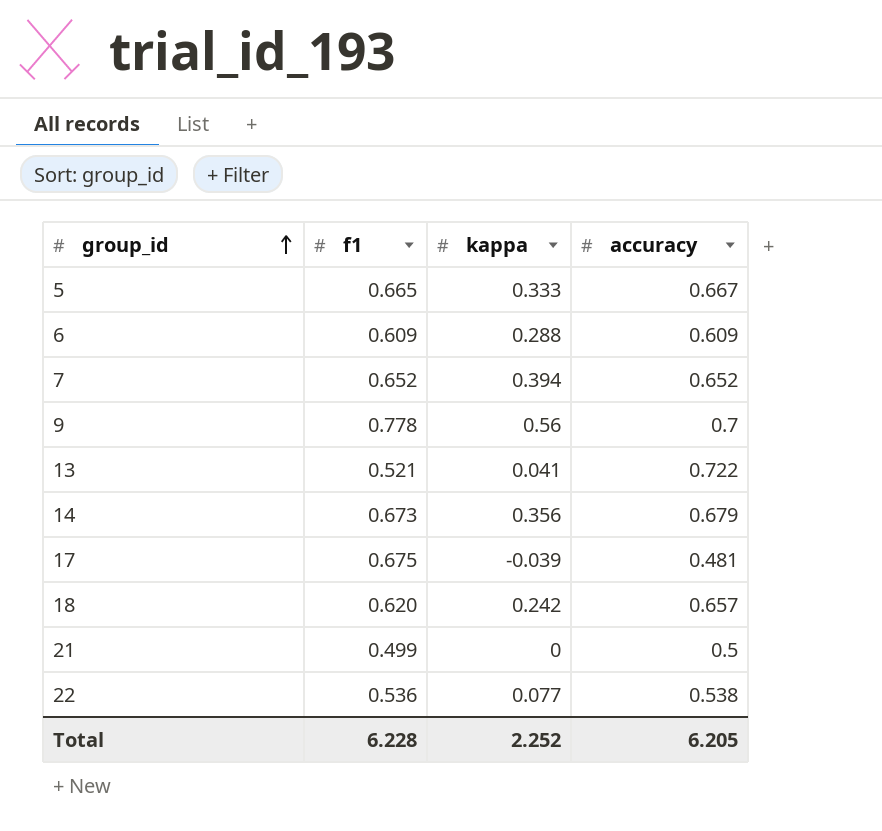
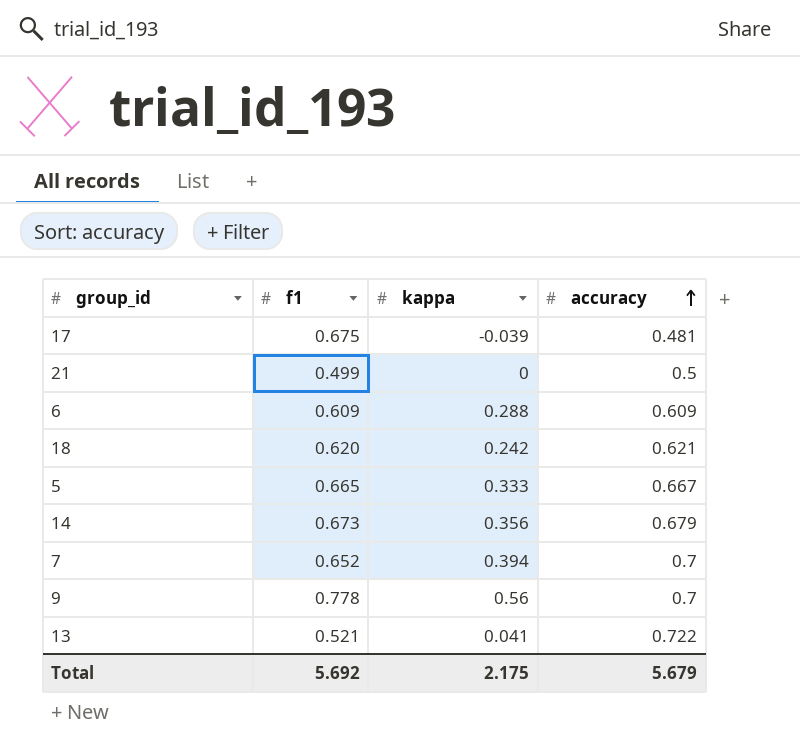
row order: group_id ascending -> accuracy ascending
row 22: 0.536 | 0.077 | 0.538 -> none
18 | accuracy: 0.657 -> 0.621
7 | accuracy: 0.652 -> 0.7
Total | f1: 6.228 -> 5.692
Total | kappa: 2.252 -> 2.175
Total | accuracy: 6.205 -> 5.679

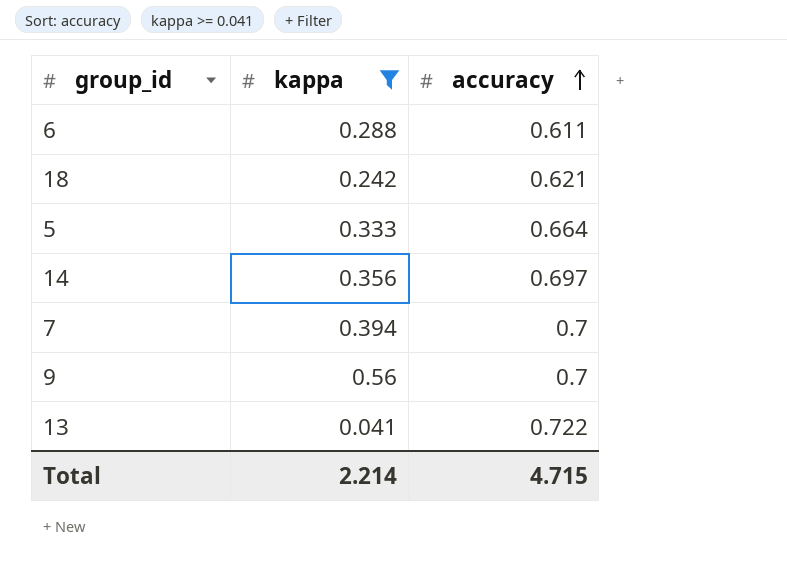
filter: none -> kappa >= 0.041
column f1 | position: 2 -> none
6 | accuracy: 0.609 -> 0.611
5 | accuracy: 0.667 -> 0.664
14 | accuracy: 0.679 -> 0.697
Total | kappa: 2.175 -> 2.214
Total | accuracy: 5.679 -> 4.715

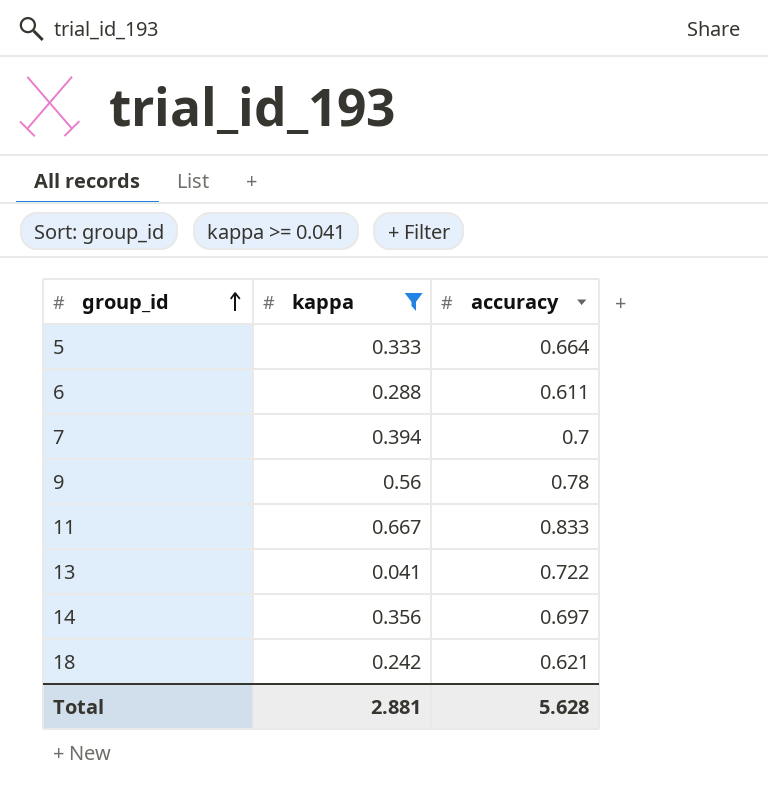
row order: accuracy ascending -> group_id ascending
9 | accuracy: 0.7 -> 0.78
row 11: none -> 0.667 | 0.833
Total | kappa: 2.214 -> 2.881
Total | accuracy: 4.715 -> 5.628

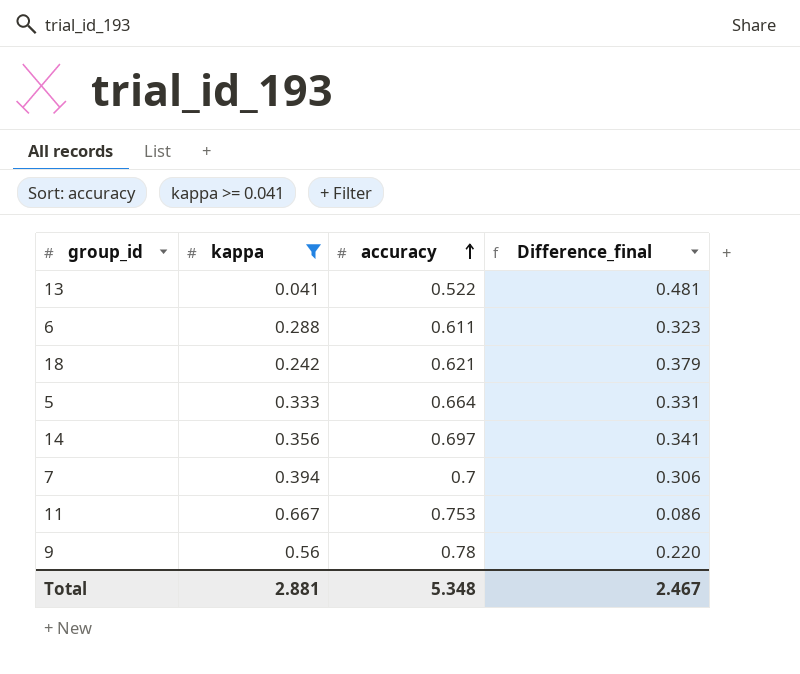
row order: group_id ascending -> accuracy ascending
column Difference_final | formula: none -> [accuracy] - [kappa]
13 | accuracy: 0.722 -> 0.522
11 | accuracy: 0.833 -> 0.753
Total | accuracy: 5.628 -> 5.348

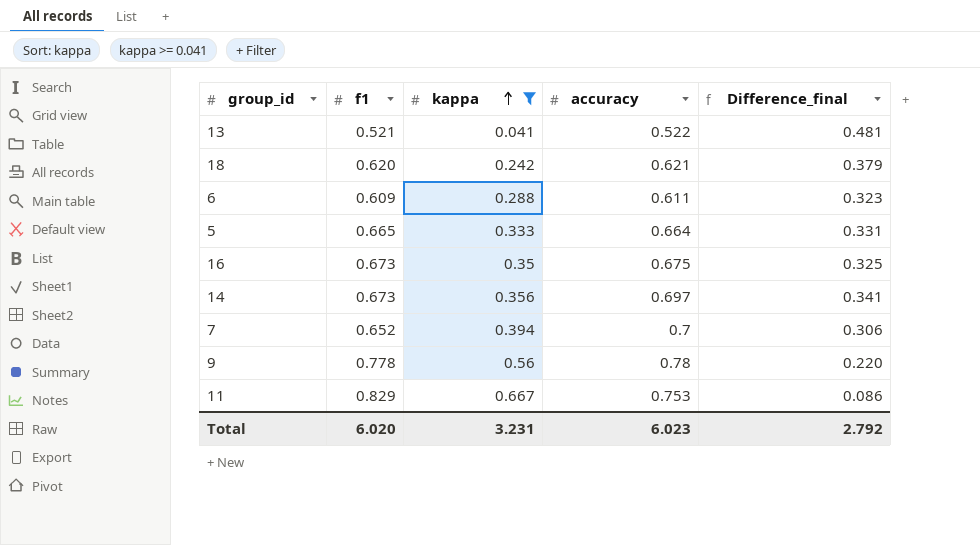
row order: accuracy ascending -> kappa ascending
column f1 | position: none -> 2
row 16: none -> 0.673 | 0.35 | 0.675 | 0.325
Total | kappa: 2.881 -> 3.231
Total | accuracy: 5.348 -> 6.023
Total | Difference_final: 2.467 -> 2.792

